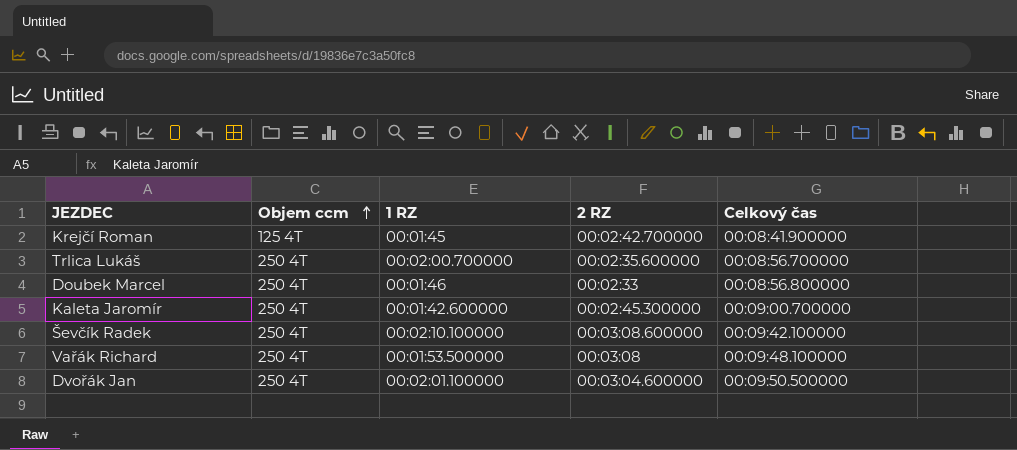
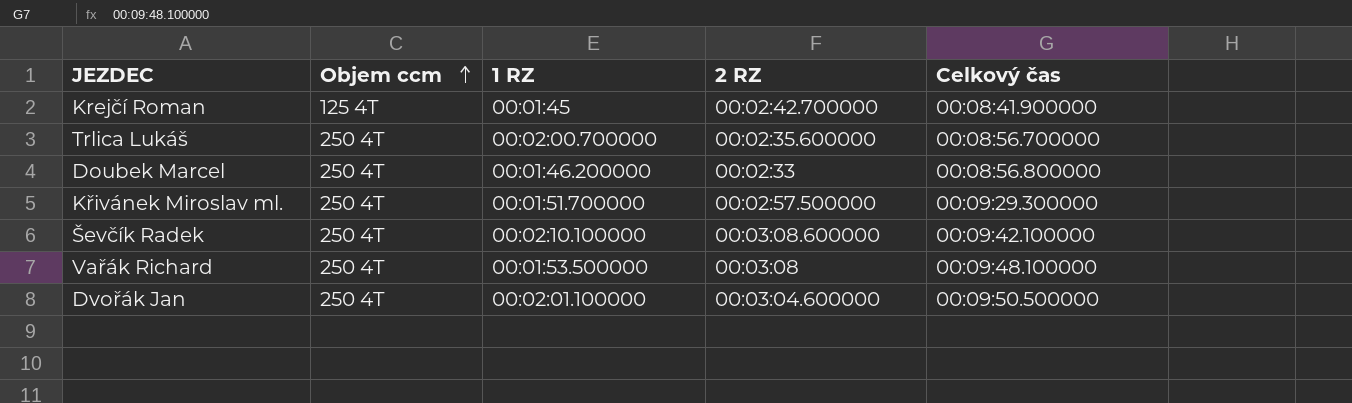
row Kaleta Jaromír: 250 4T | 00:01:42.600000 | 00:02:45.300000 | 00:09:00.700000 -> none
Doubek Marcel | 1 RZ: 00:01:46 -> 00:01:46.200000
row Křivánek Miroslav ml.: none -> 250 4T | 00:01:51.700000 | 00:02:57.500000 | 00:09:29.300000

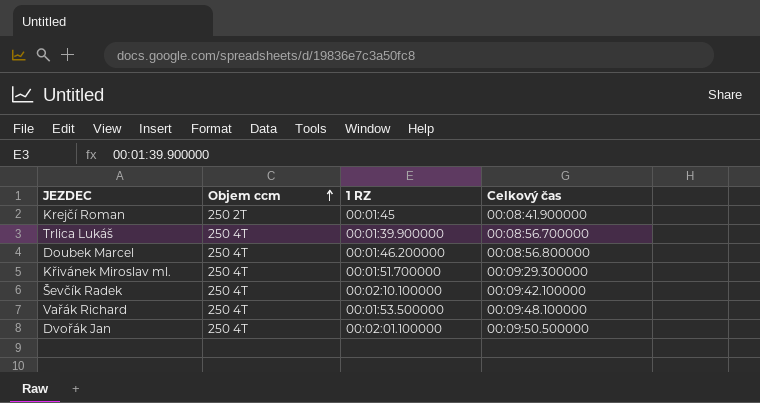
column 2 RZ | position: 4 -> none
Krejčí Roman | Objem ccm: 125 4T -> 250 2T
Trlica Lukáš | 1 RZ: 00:02:00.700000 -> 00:01:39.900000

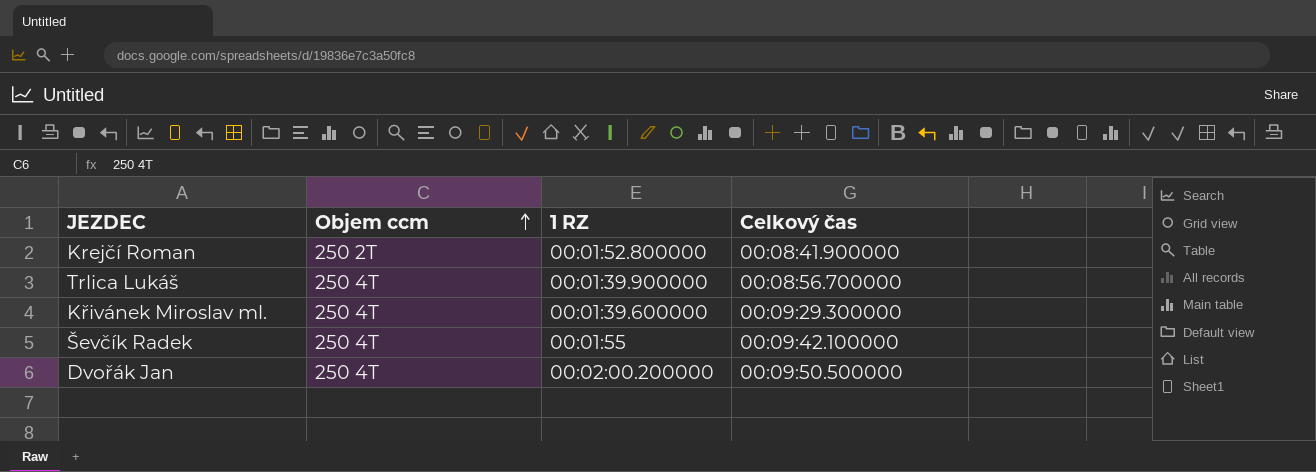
row Doubek Marcel: 250 4T | 00:01:46.200000 | 00:08:56.800000 -> none
row Vařák Richard: 250 4T | 00:01:53.500000 | 00:09:48.100000 -> none
Krejčí Roman | 1 RZ: 00:01:45 -> 00:01:52.800000
Křivánek Miroslav ml. | 1 RZ: 00:01:51.700000 -> 00:01:39.600000
Ševčík Radek | 1 RZ: 00:02:10.100000 -> 00:01:55
Dvořák Jan | 1 RZ: 00:02:01.100000 -> 00:02:00.200000

